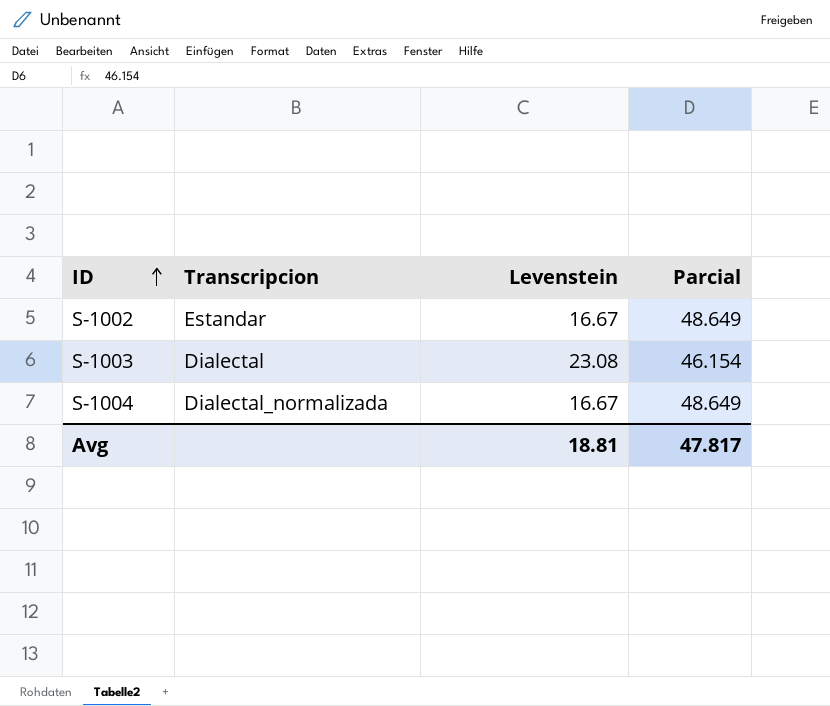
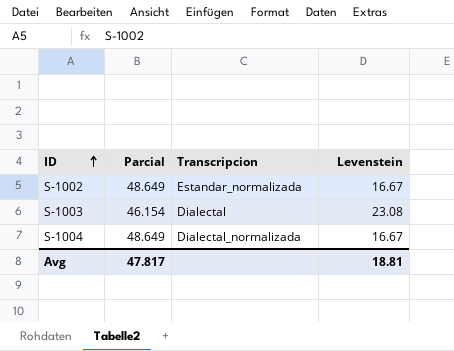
column Parcial | position: 4 -> 2
S-1002 | Transcripcion: Estandar -> Estandar_normalizada

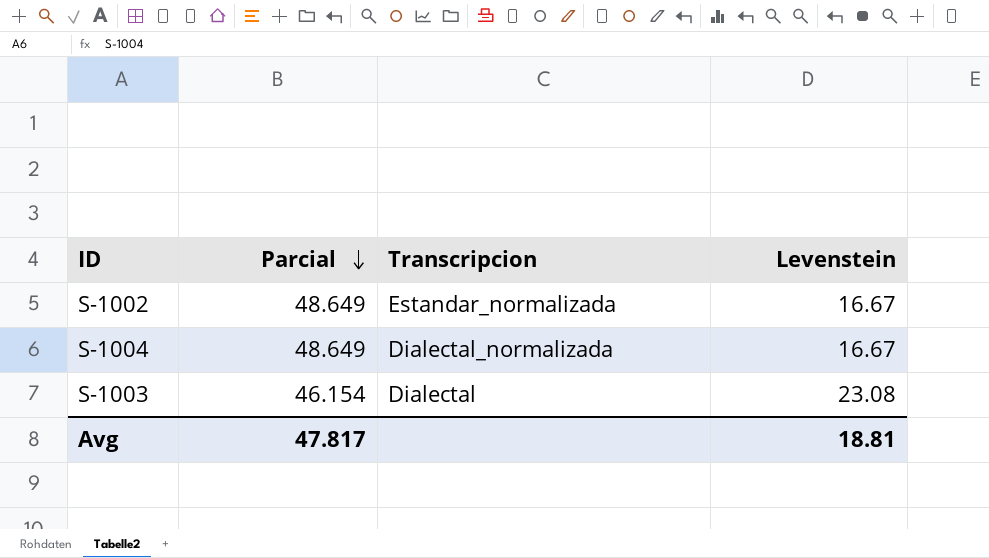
row order: ID ascending -> Parcial descending

